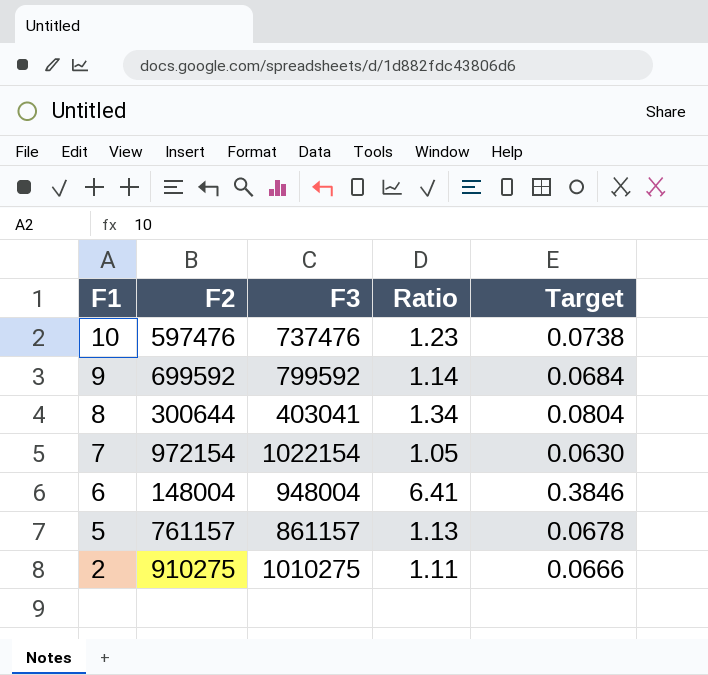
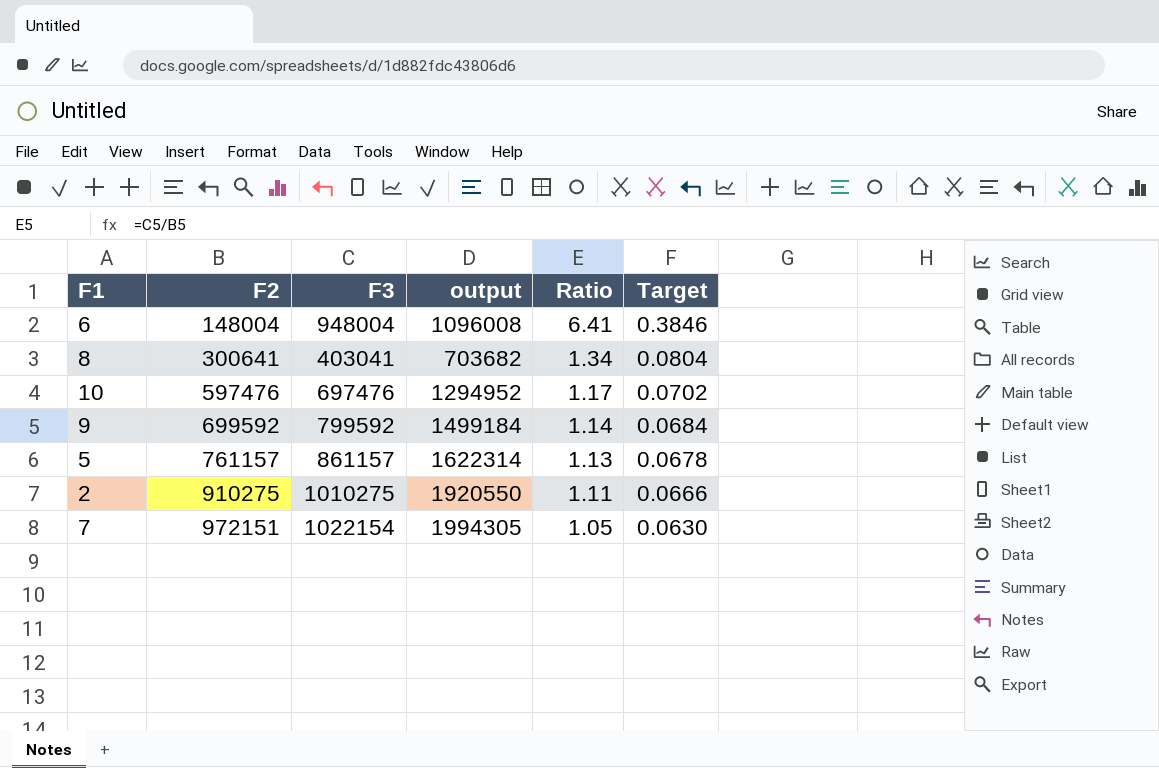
row order: F1 descending -> F2 ascending
column output | formula: none -> [F2] + [F3]
8 | F2: 300644 -> 300641
10 | F3: 737476 -> 697476
10 | Ratio: 1.23 -> 1.17
10 | Target: 0.0738 -> 0.0702
7 | F2: 972154 -> 972151

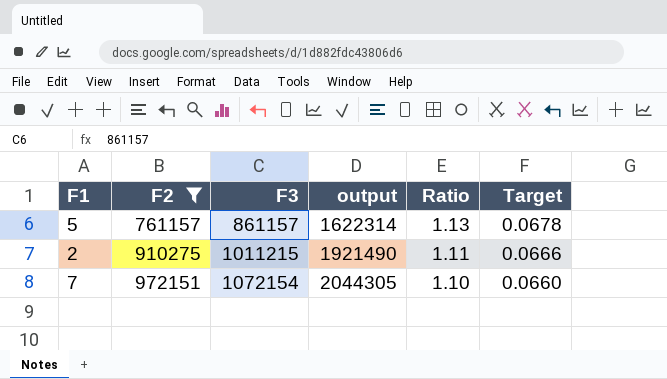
filter: none -> F2 >= 761157
2 | F3: 1010275 -> 1011215
2 | output: 1920550 -> 1921490
7 | F3: 1022154 -> 1072154
7 | output: 1994305 -> 2044305
7 | Ratio: 1.05 -> 1.10
7 | Target: 0.0630 -> 0.0660

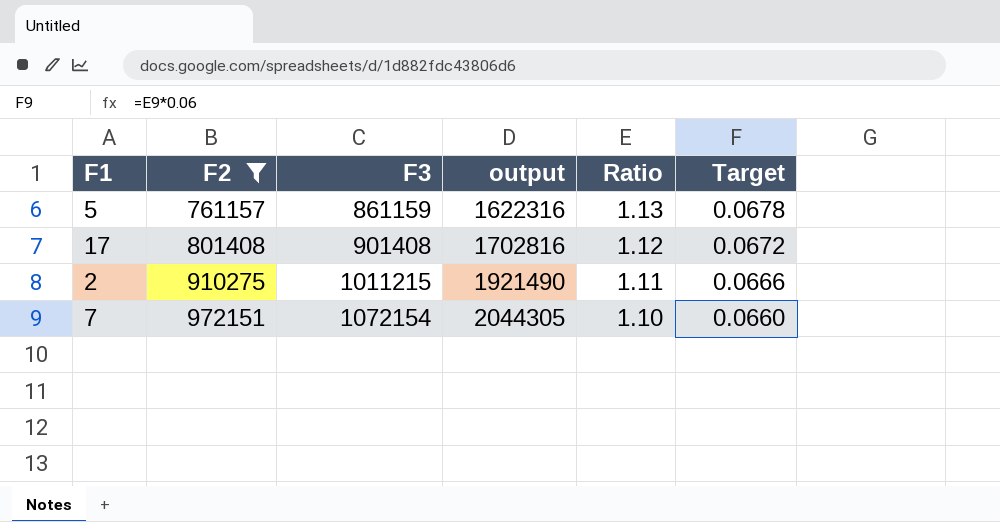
5 | F3: 861157 -> 861159
5 | output: 1622314 -> 1622316
row 17: none -> 801408 | 901408 | 1702816 | 1.12 | 0.0672

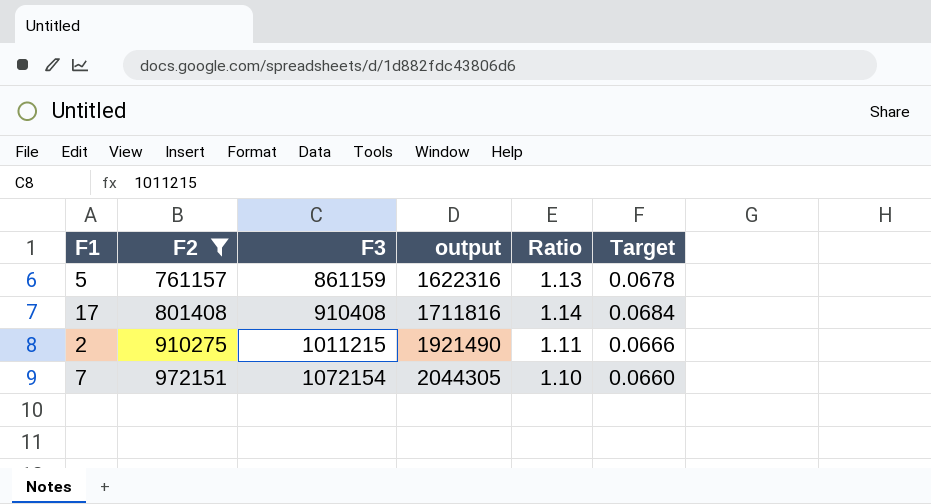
17 | F3: 901408 -> 910408
17 | output: 1702816 -> 1711816
17 | Ratio: 1.12 -> 1.14
17 | Target: 0.0672 -> 0.0684

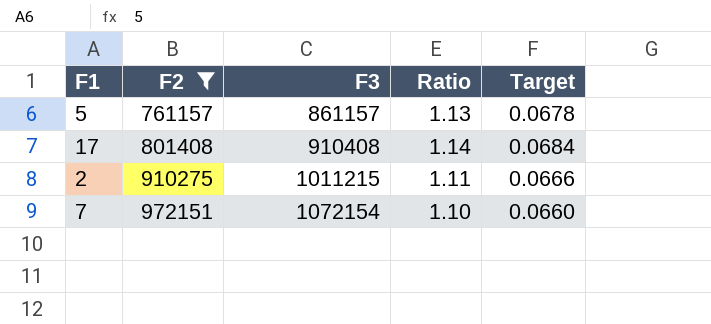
column output | formula: [F2] + [F3] -> none
5 | F3: 861159 -> 861157

